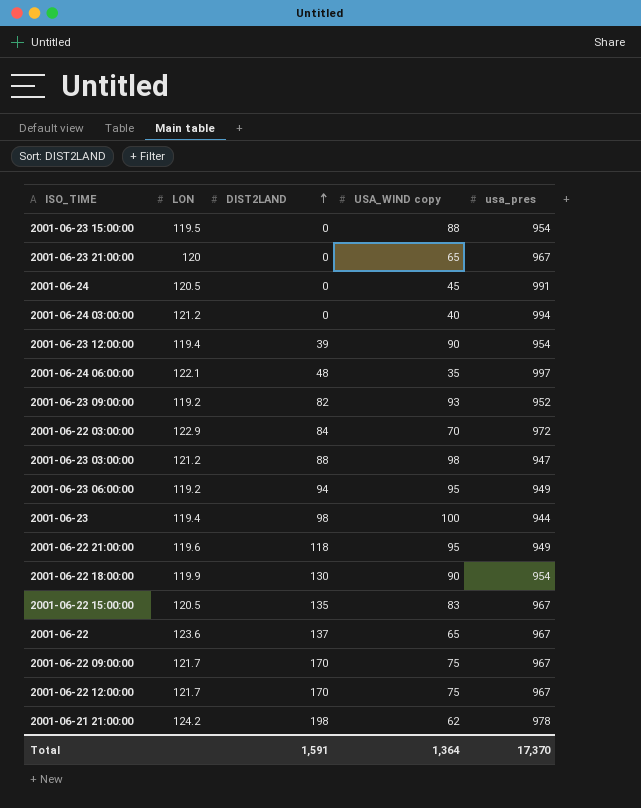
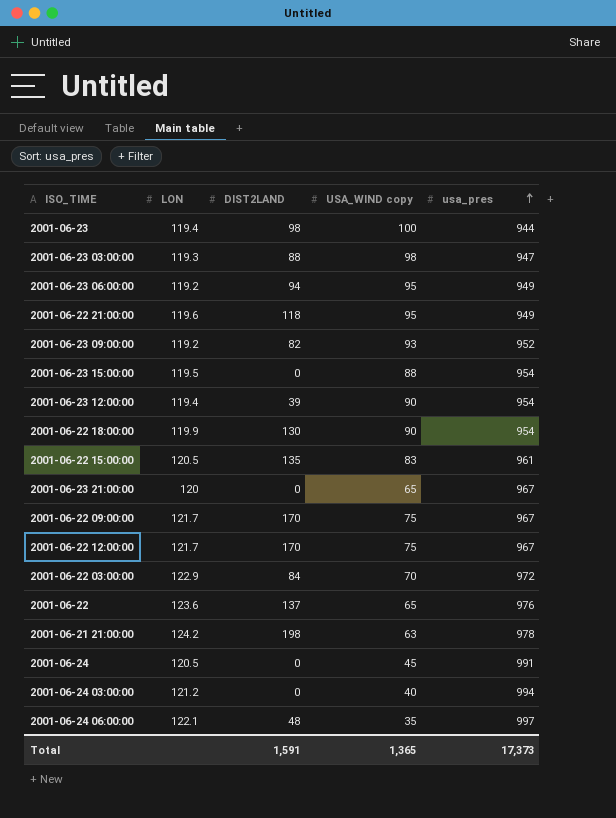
row order: DIST2LAND ascending -> usa_pres ascending
2001-06-23 03:00:00 | LON: 121.2 -> 119.3
2001-06-22 15:00:00 | usa_pres: 967 -> 961
2001-06-22 | usa_pres: 967 -> 976
2001-06-21 21:00:00 | USA_WIND copy: 62 -> 63
Total | USA_WIND copy: 1,364 -> 1,365
Total | usa_pres: 17,370 -> 17,373

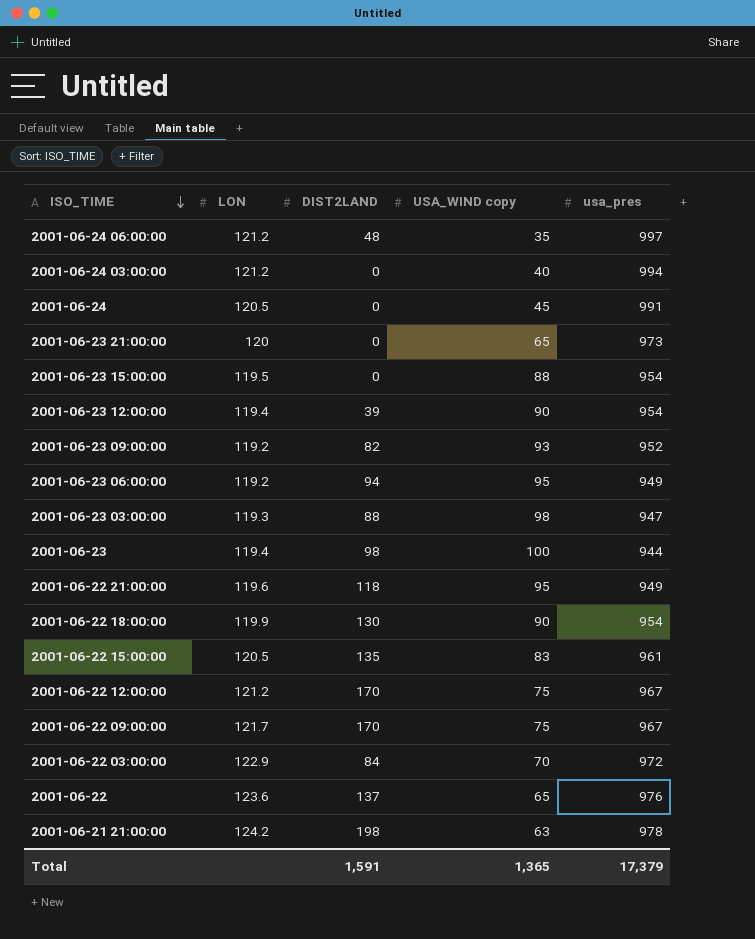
row order: usa_pres ascending -> ISO_TIME descending
2001-06-24 06:00:00 | LON: 122.1 -> 121.2
2001-06-23 21:00:00 | usa_pres: 967 -> 973
2001-06-22 12:00:00 | LON: 121.7 -> 121.2
Total | usa_pres: 17,373 -> 17,379

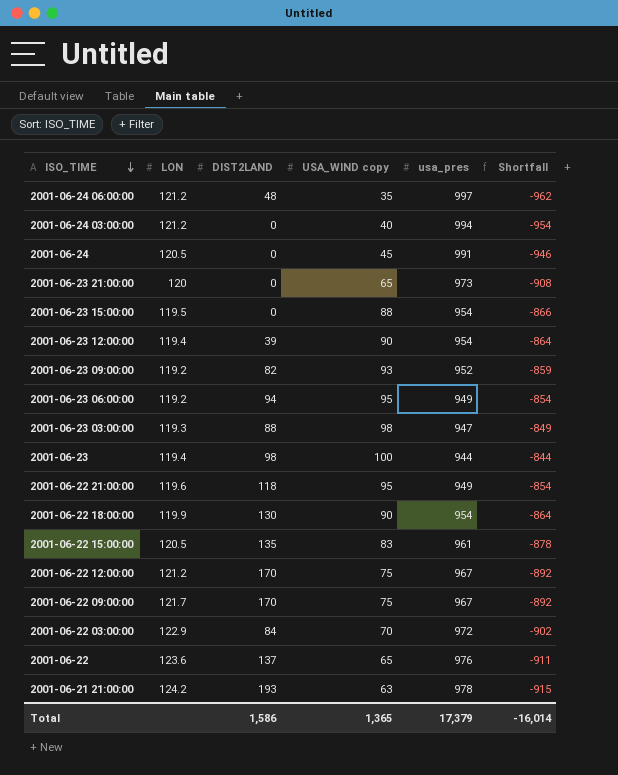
column Shortfall | formula: none -> [USA_WIND copy] - [usa_pres]
2001-06-21 21:00:00 | DIST2LAND: 198 -> 193
Total | DIST2LAND: 1,591 -> 1,586

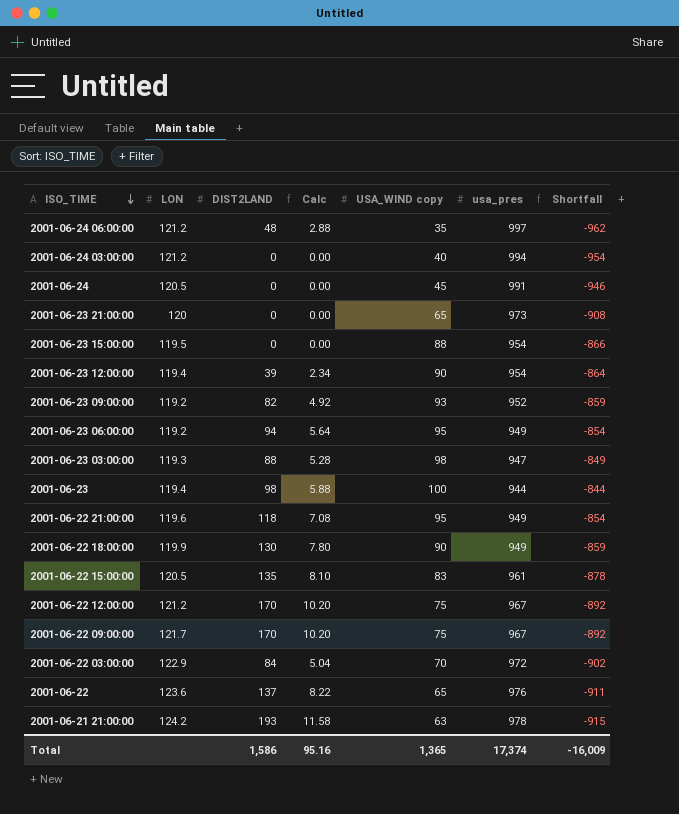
column Calc | formula: none -> [DIST2LAND] * 0.06
2001-06-22 18:00:00 | usa_pres: 954 -> 949
2001-06-22 18:00:00 | Shortfall: -864 -> -859
Total | usa_pres: 17,379 -> 17,374
Total | Shortfall: -16,014 -> -16,009

